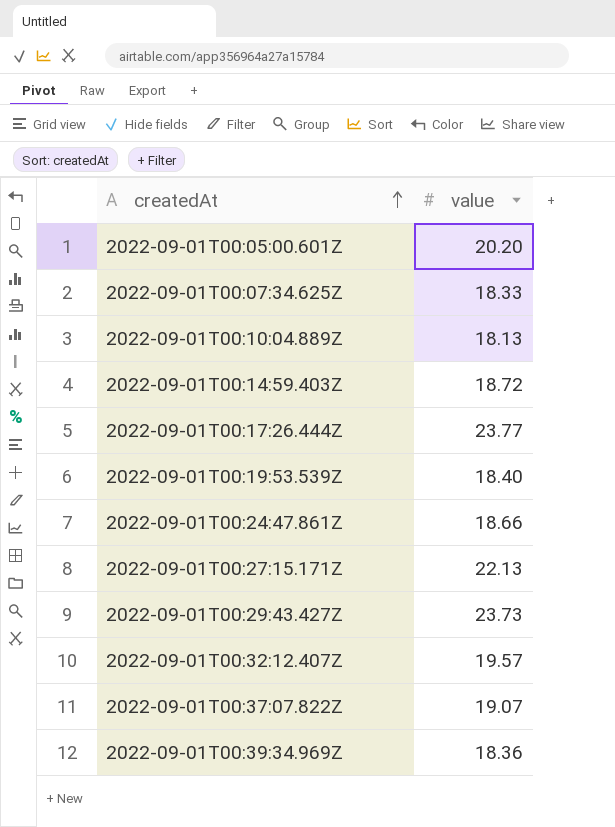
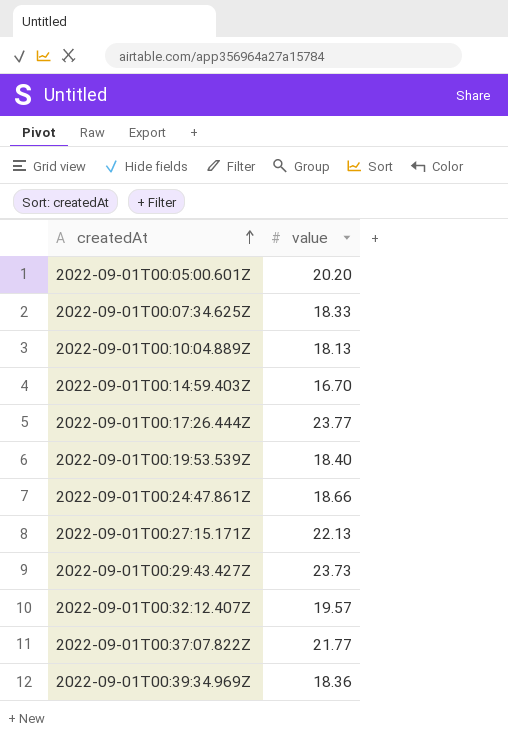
2022-09-01T00:14:59.403Z | value: 18.72 -> 16.70
2022-09-01T00:37:07.822Z | value: 19.07 -> 21.77

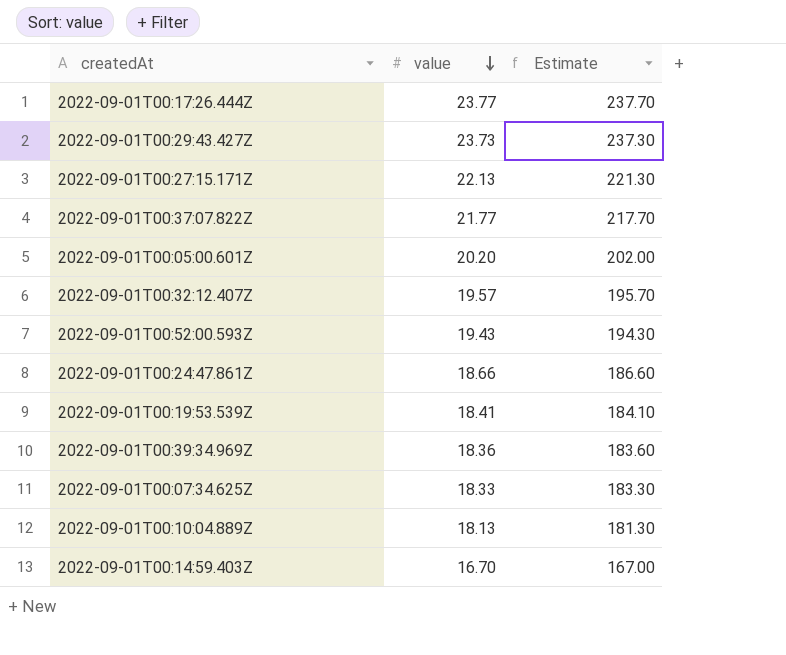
row order: createdAt ascending -> value descending
column Estimate | formula: none -> [value] * 10
row 2022-09-01T00:52:00.593Z: none -> 19.43 | 194.30
2022-09-01T00:19:53.539Z | value: 18.40 -> 18.41

